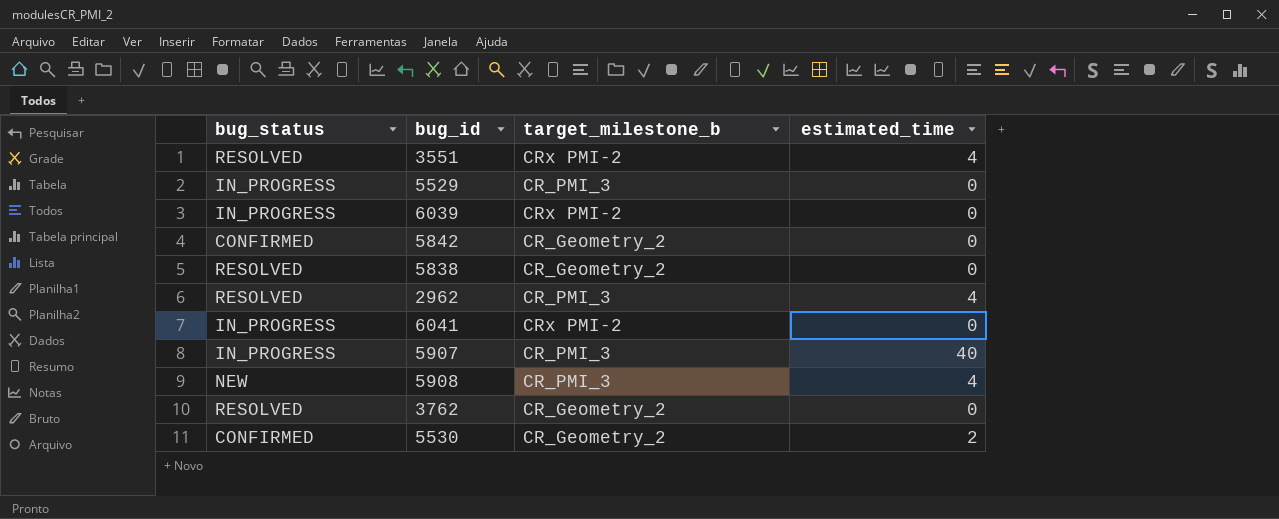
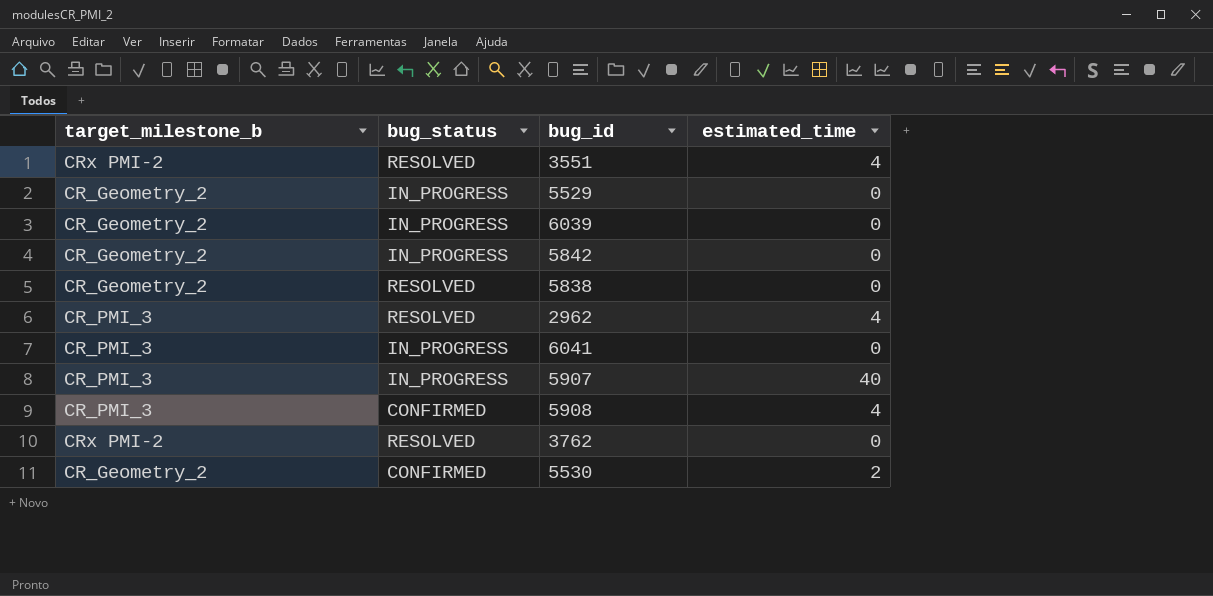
column target_milestone_b | position: 3 -> 1
5529 | target_milestone_b: CR_PMI_3 -> CR_Geometry_2
6039 | target_milestone_b: CRx PMI-2 -> CR_Geometry_2
5842 | bug_status: CONFIRMED -> IN_PROGRESS
6041 | target_milestone_b: CRx PMI-2 -> CR_PMI_3
5908 | bug_status: NEW -> CONFIRMED
3762 | target_milestone_b: CR_Geometry_2 -> CRx PMI-2

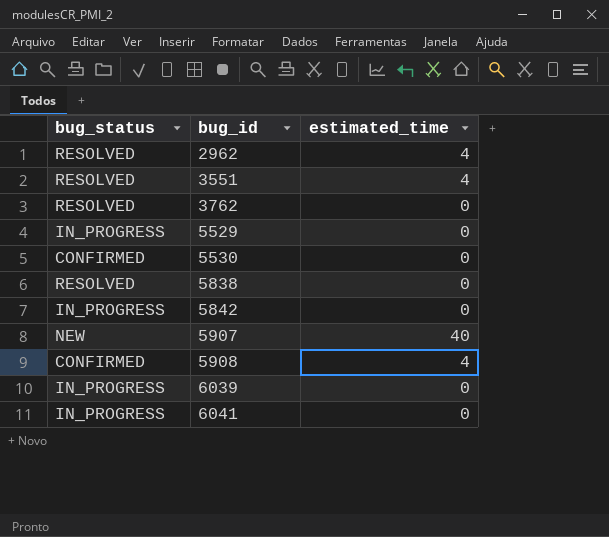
row order: none -> bug_id ascending
column target_milestone_b | position: 1 -> none
5530 | estimated_time: 2 -> 0
5907 | bug_status: IN_PROGRESS -> NEW

